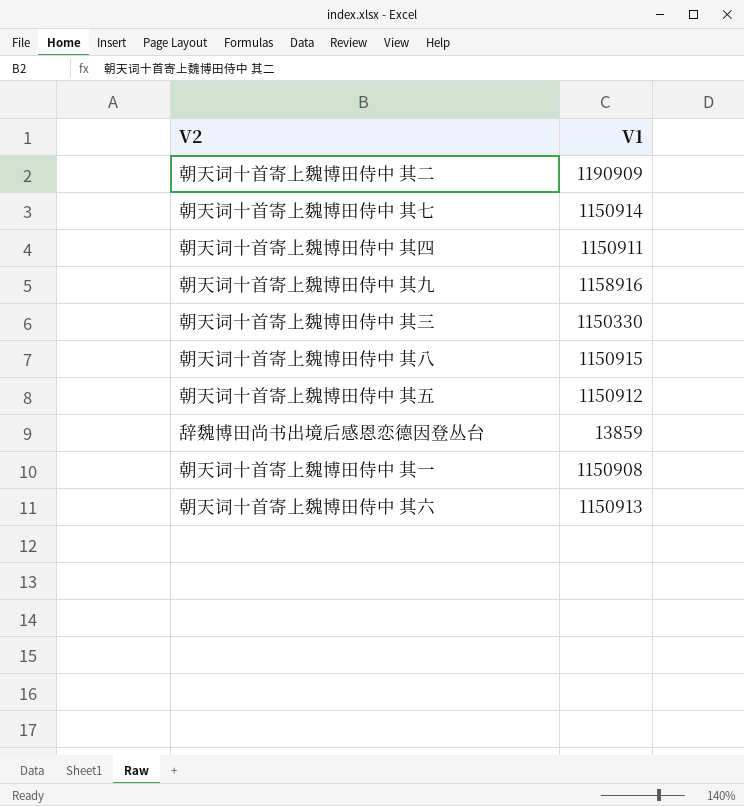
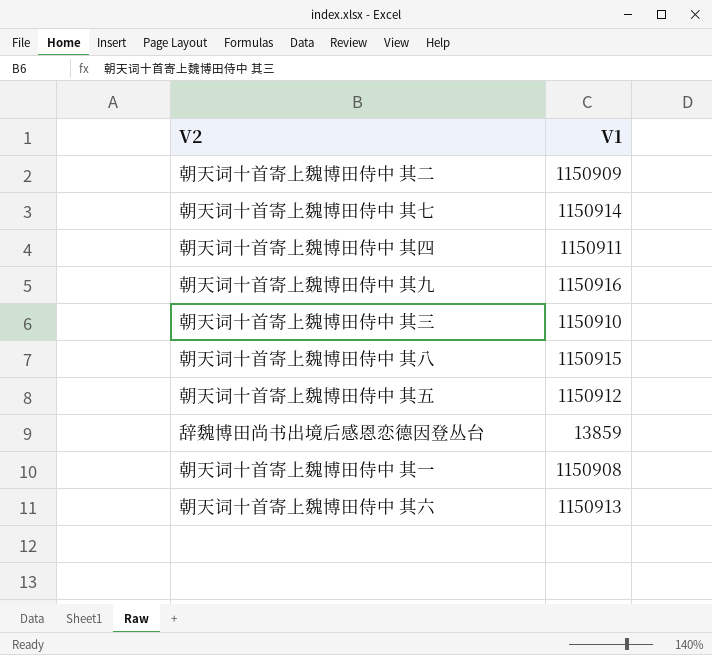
朝天词十首寄上魏博田侍中 其二 | V1: 1190909 -> 1150909
朝天词十首寄上魏博田侍中 其九 | V1: 1158916 -> 1150916
朝天词十首寄上魏博田侍中 其三 | V1: 1150330 -> 1150910

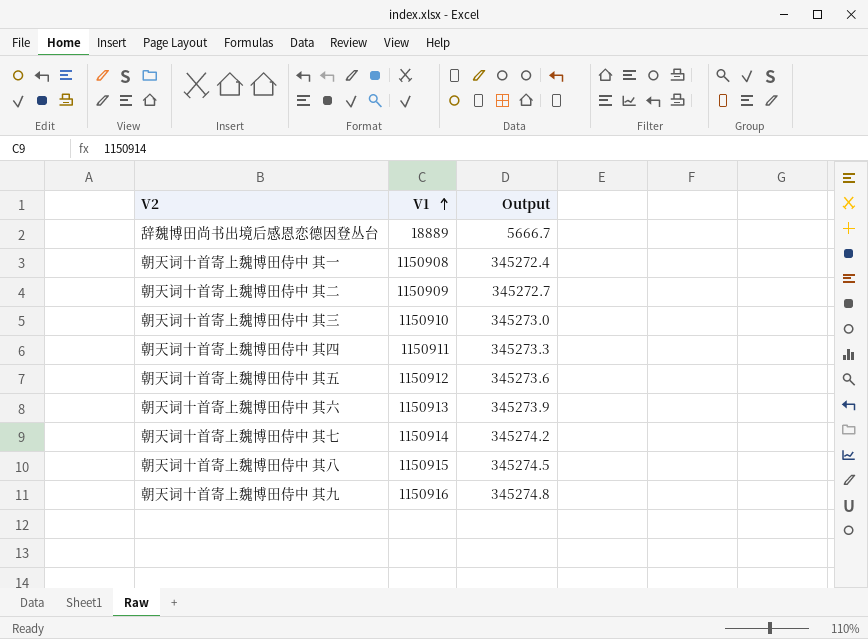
row order: none -> V1 ascending
column Output | formula: none -> [V1] * 0.3
辞魏博田尚书出境后感恩恋德因登丛台 | V1: 13859 -> 18889

